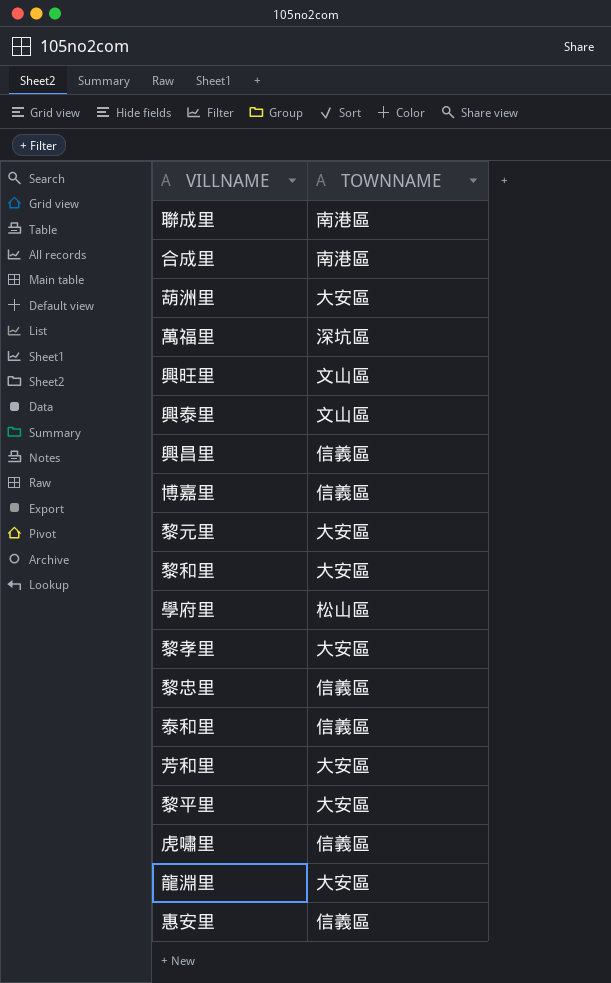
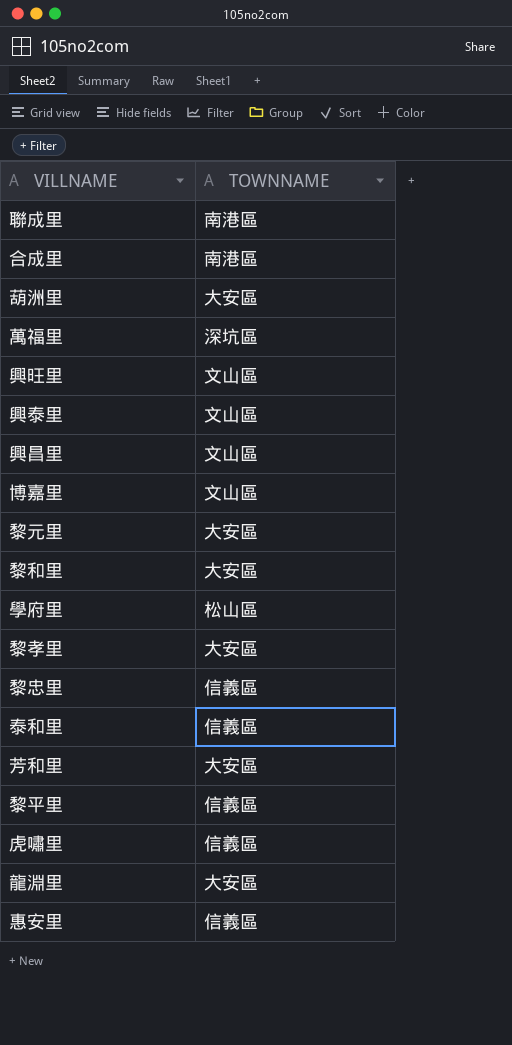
興昌里 | TOWNNAME: 信義區 -> 文山區
博嘉里 | TOWNNAME: 信義區 -> 文山區
黎平里 | TOWNNAME: 大安區 -> 信義區

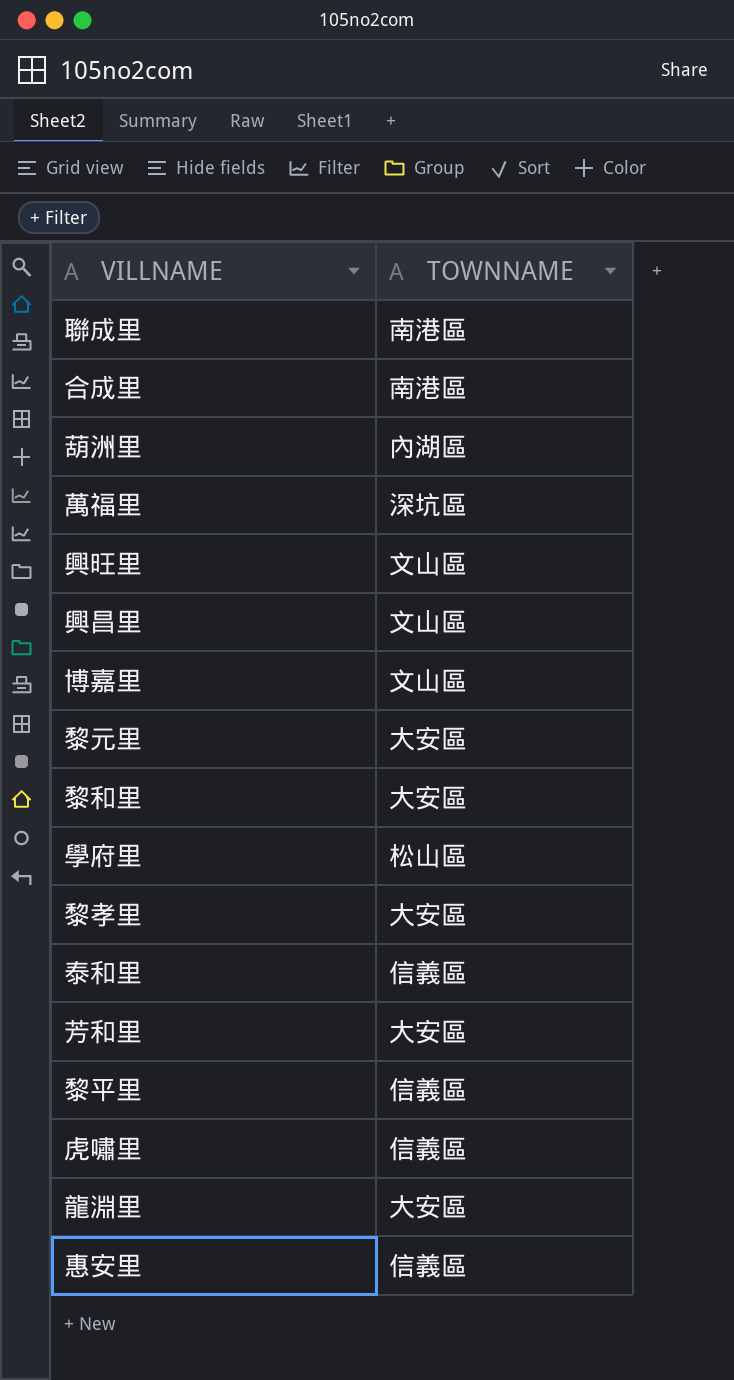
row 興泰里: 文山區 -> none
row 黎忠里: 信義區 -> none
葫洲里 | TOWNNAME: 大安區 -> 內湖區

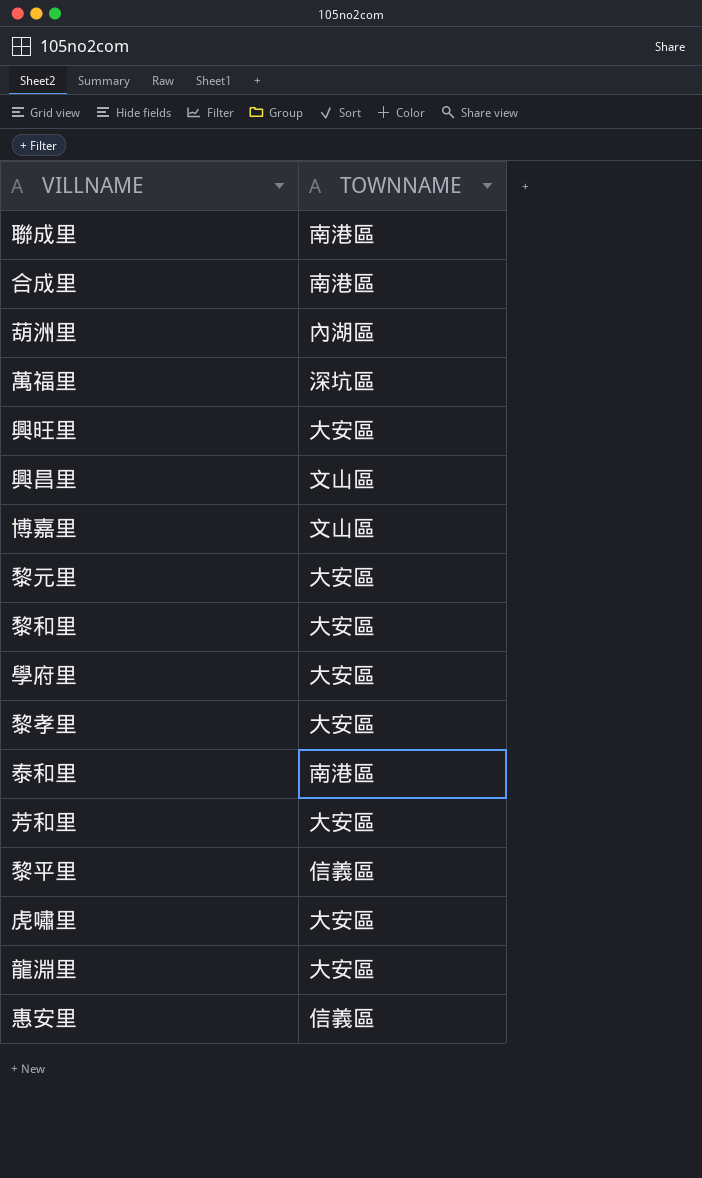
興旺里 | TOWNNAME: 文山區 -> 大安區
學府里 | TOWNNAME: 松山區 -> 大安區
泰和里 | TOWNNAME: 信義區 -> 南港區
虎嘯里 | TOWNNAME: 信義區 -> 大安區

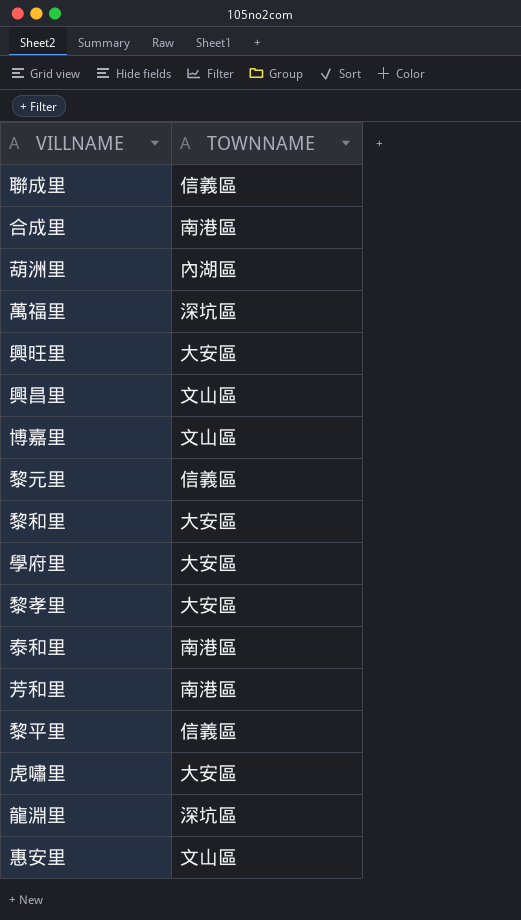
聯成里 | TOWNNAME: 南港區 -> 信義區
黎元里 | TOWNNAME: 大安區 -> 信義區
芳和里 | TOWNNAME: 大安區 -> 南港區
龍淵里 | TOWNNAME: 大安區 -> 深坑區
惠安里 | TOWNNAME: 信義區 -> 文山區

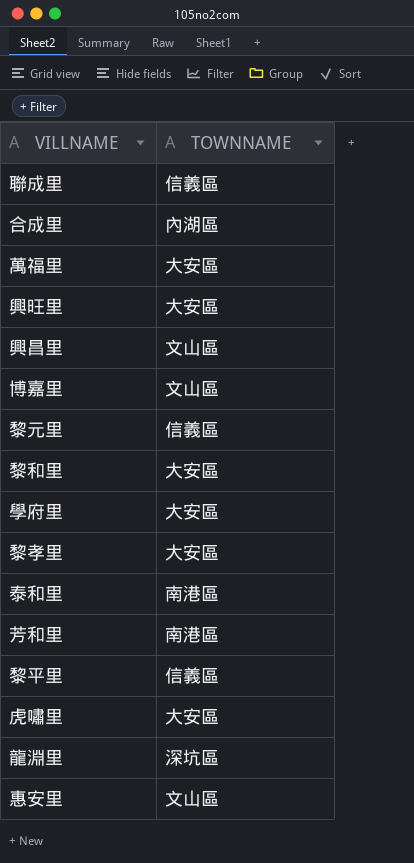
row 葫洲里: 內湖區 -> none
合成里 | TOWNNAME: 南港區 -> 內湖區
萬福里 | TOWNNAME: 深坑區 -> 大安區

